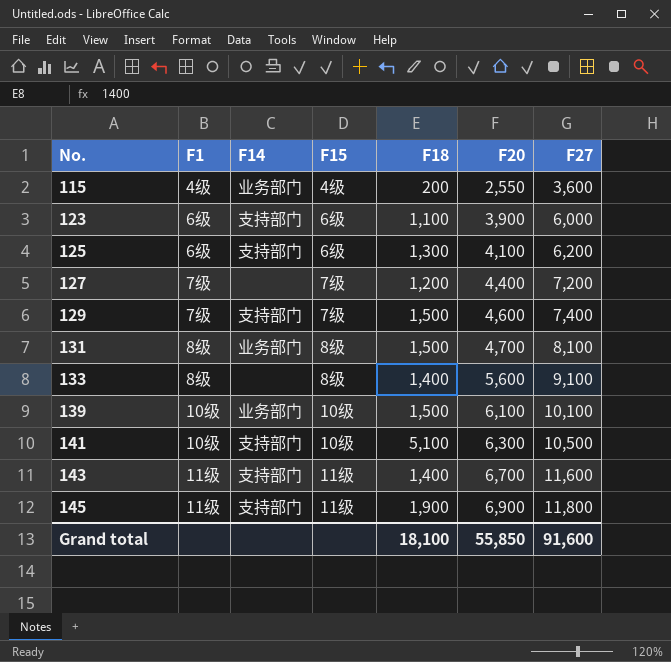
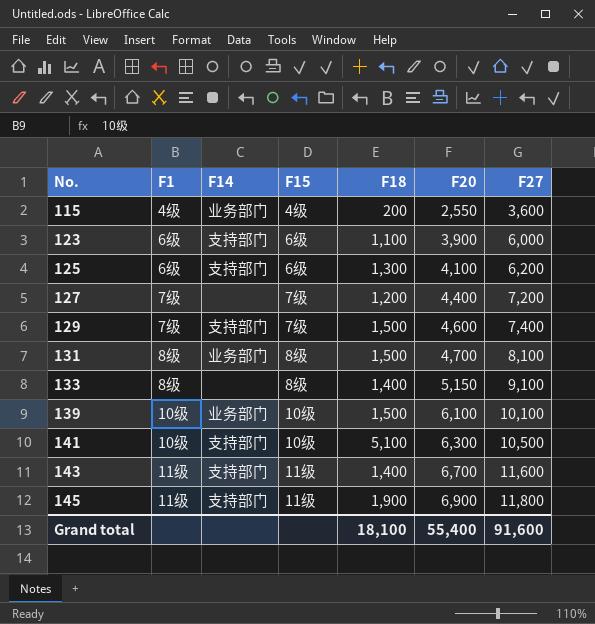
133 | F20: 5,600 -> 5,150
Grand total | F20: 55,850 -> 55,400

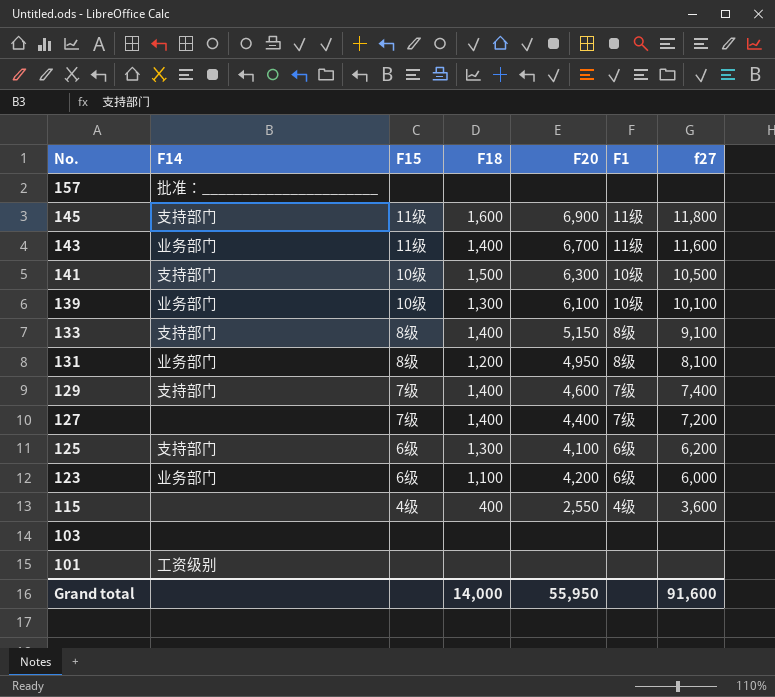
row order: No. ascending -> No. descending
column F1 | position: 2 -> 6
column name: F27 -> f27
row 157: none -> 批准：______________________ | none | none | none | none | none
145 | F18: 1,900 -> 1,600
143 | F14: 支持部门 -> 业务部门
141 | F18: 5,100 -> 1,500
139 | F18: 1,500 -> 1,300
133 | F14: none -> 支持部门
131 | F18: 1,500 -> 1,200
131 | F20: 4,700 -> 4,950
129 | F18: 1,500 -> 1,400
127 | F18: 1,200 -> 1,400
123 | F14: 支持部门 -> 业务部门
123 | F20: 3,900 -> 4,200
115 | F14: 业务部门 -> none
115 | F18: 200 -> 400
row 103: none -> none | none | none | none | none | none
row 101: none -> 工资级别 | none | none | none | none | none
Grand total | F18: 18,100 -> 14,000
Grand total | F20: 55,400 -> 55,950

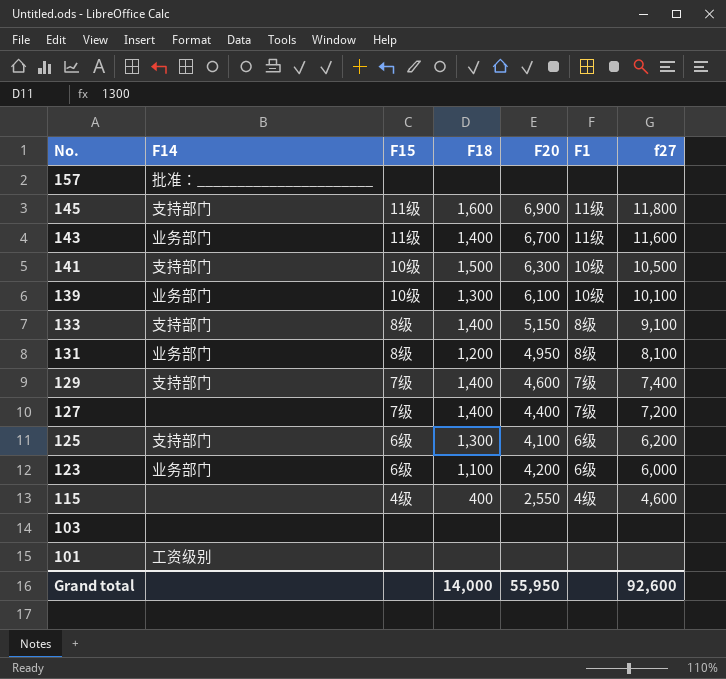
115 | f27: 3,600 -> 4,600
Grand total | f27: 91,600 -> 92,600

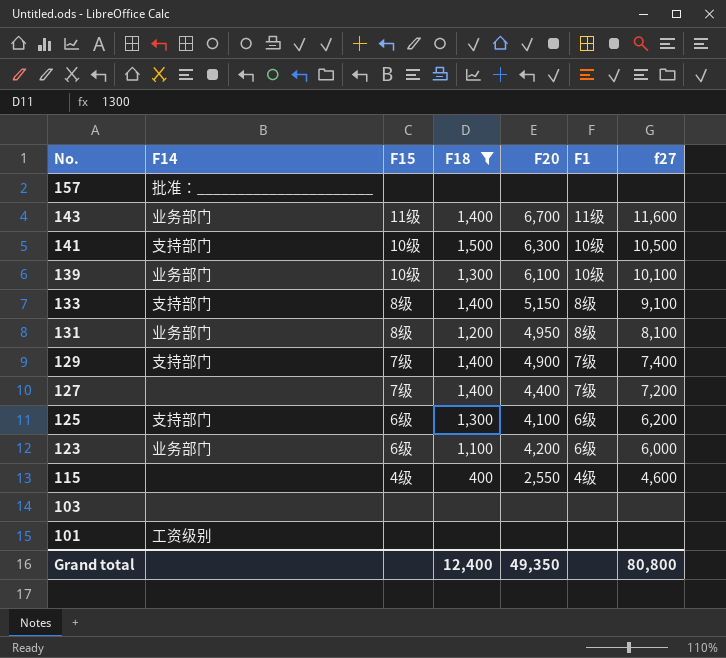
filter: none -> F18 != 1,600
129 | F20: 4,600 -> 4,900
Grand total | F18: 14,000 -> 12,400
Grand total | F20: 55,950 -> 49,350
Grand total | f27: 92,600 -> 80,800

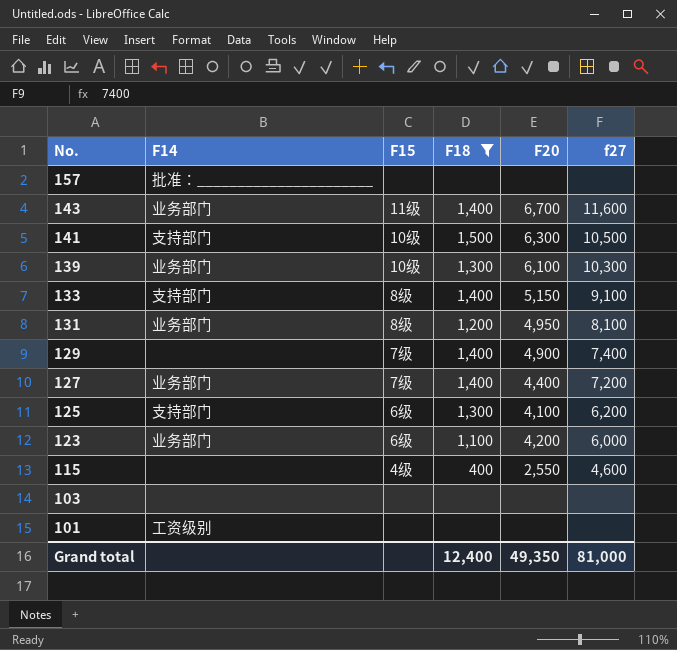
column F1 | position: 6 -> none
139 | f27: 10,100 -> 10,300
129 | F14: 支持部门 -> none
127 | F14: none -> 业务部门
Grand total | f27: 80,800 -> 81,000

